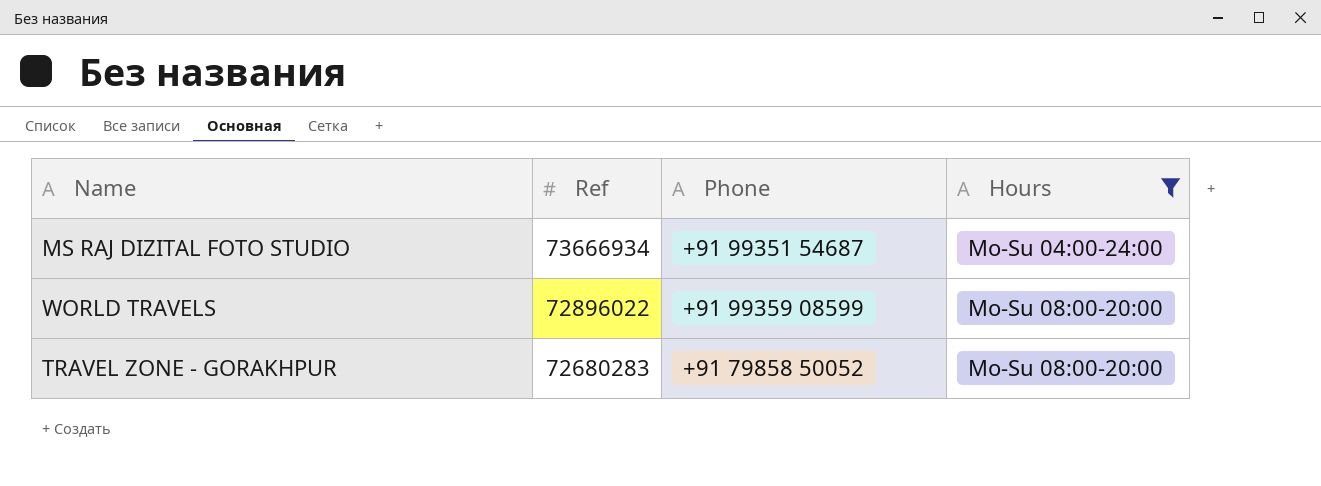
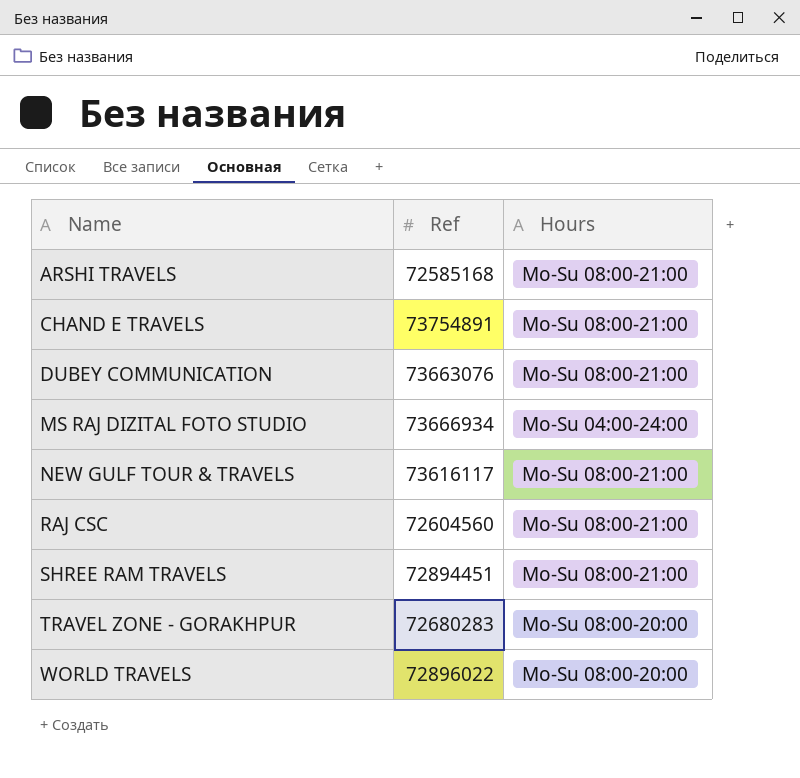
filter: Hours != Mo-Su 08:00-21:00 -> none
row order: Ref descending -> Name ascending
column Phone | position: 3 -> none

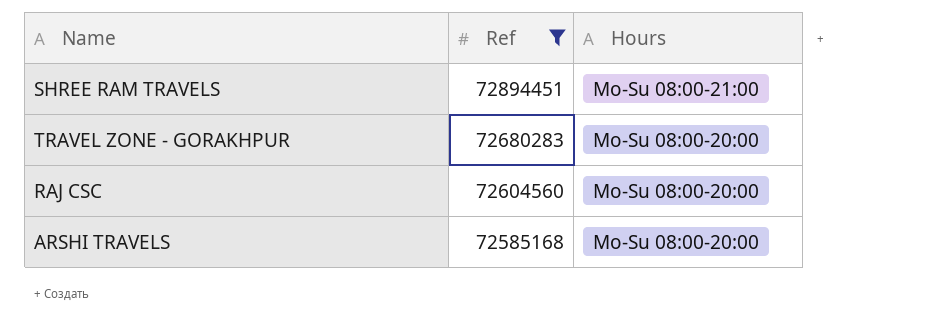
filter: none -> Ref <= 72894451
row order: Name ascending -> Ref descending
RAJ CSC | Hours: Mo-Su 08:00-21:00 -> Mo-Su 08:00-20:00
ARSHI TRAVELS | Hours: Mo-Su 08:00-21:00 -> Mo-Su 08:00-20:00

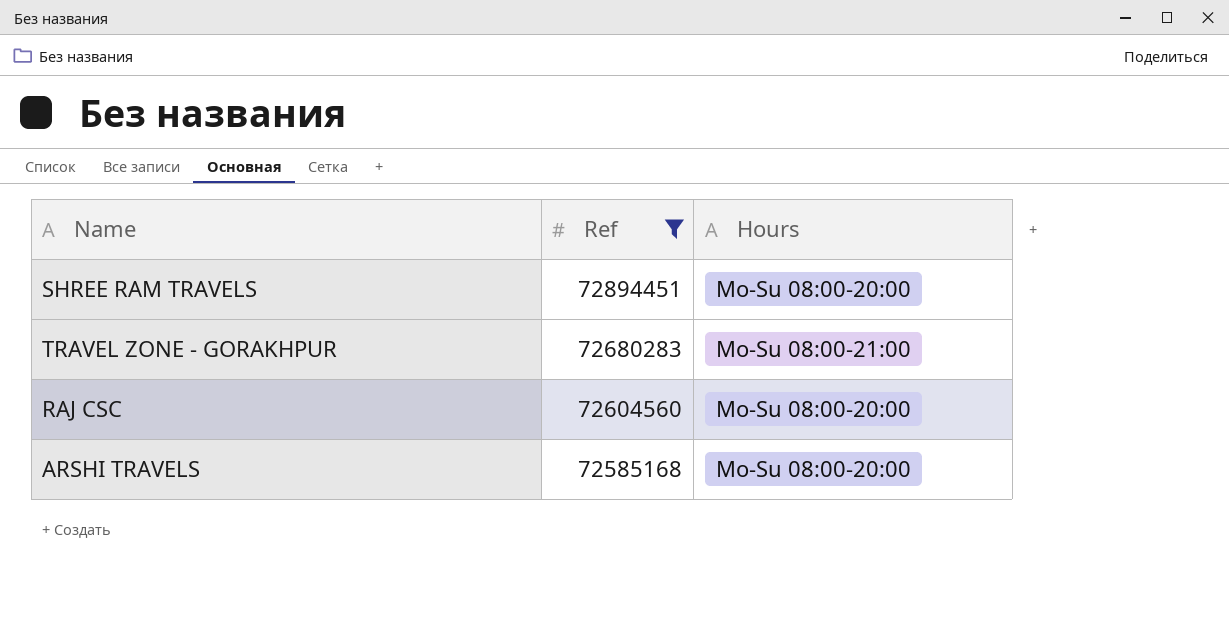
SHREE RAM TRAVELS | Hours: Mo-Su 08:00-21:00 -> Mo-Su 08:00-20:00
TRAVEL ZONE - GORAKHPUR | Hours: Mo-Su 08:00-20:00 -> Mo-Su 08:00-21:00

